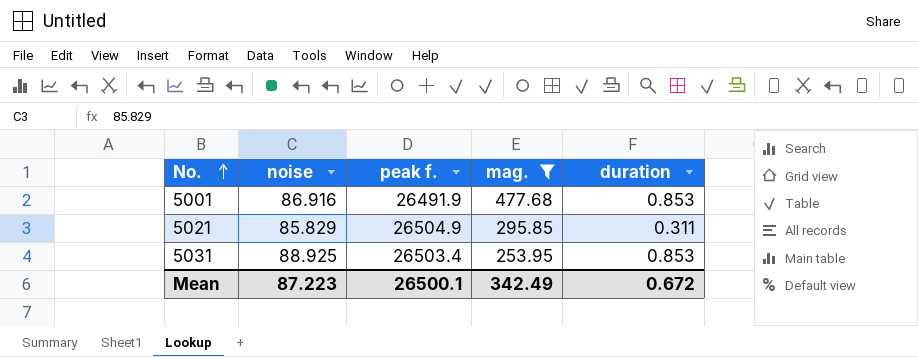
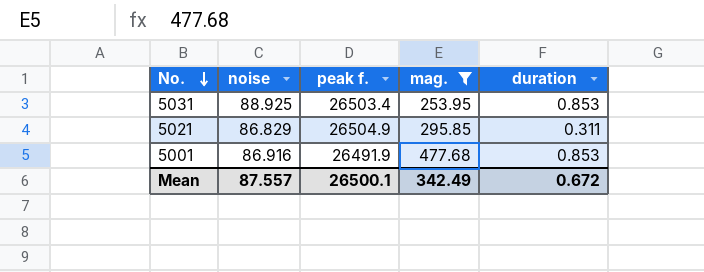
row order: No. ascending -> No. descending
5021 | noise: 85.829 -> 86.829
Mean | noise: 87.223 -> 87.557

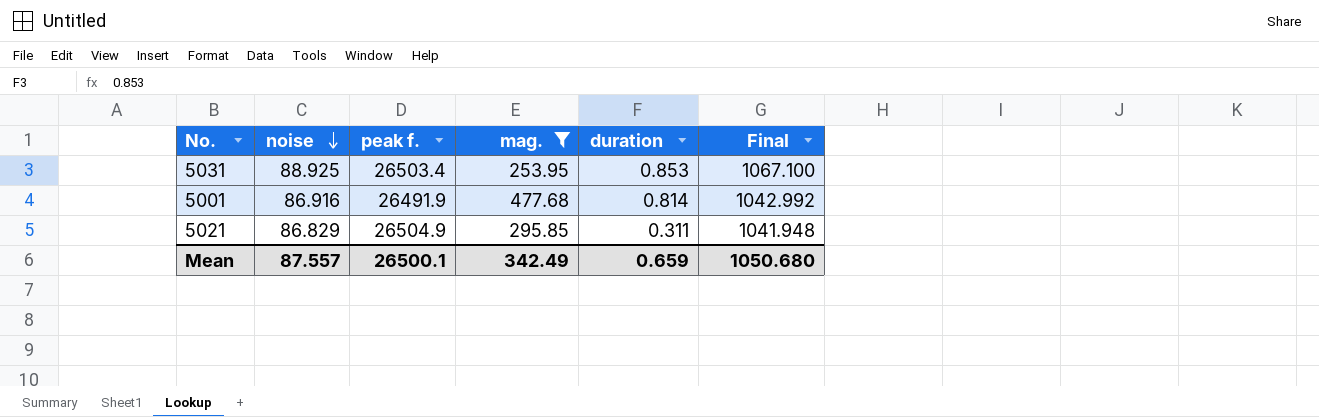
row order: No. descending -> noise descending
column Final | formula: none -> [noise] * 12
5001 | duration: 0.853 -> 0.814
Mean | duration: 0.672 -> 0.659

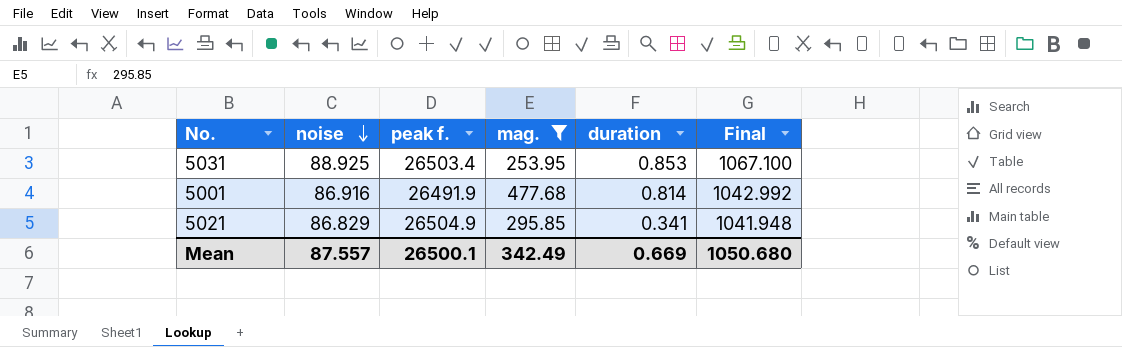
5021 | duration: 0.311 -> 0.341
Mean | duration: 0.659 -> 0.669

